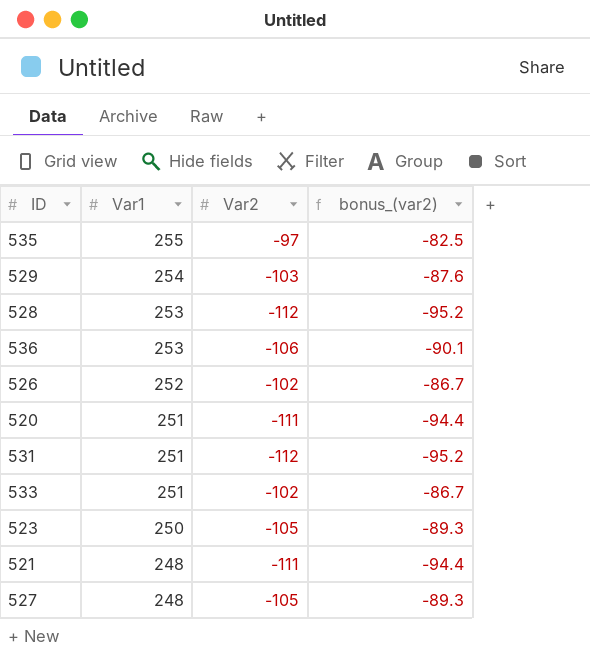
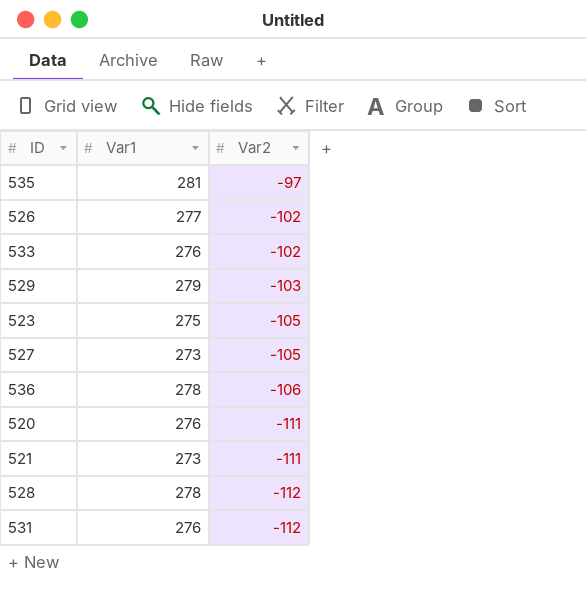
row order: Var1 descending -> Var2 descending
column bonus_(var2) | formula: [Var2] * 0.85 -> none
535 | Var1: 255 -> 281
526 | Var1: 252 -> 277
533 | Var1: 251 -> 276
529 | Var1: 254 -> 279
523 | Var1: 250 -> 275
527 | Var1: 248 -> 273
536 | Var1: 253 -> 278
520 | Var1: 251 -> 276
521 | Var1: 248 -> 273
528 | Var1: 253 -> 278
531 | Var1: 251 -> 276

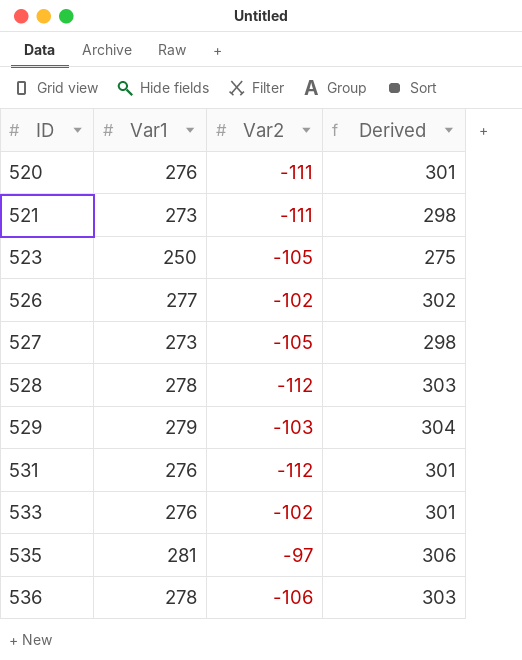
row order: Var2 descending -> ID ascending
column Derived | formula: none -> [Var1] + 25
523 | Var1: 275 -> 250

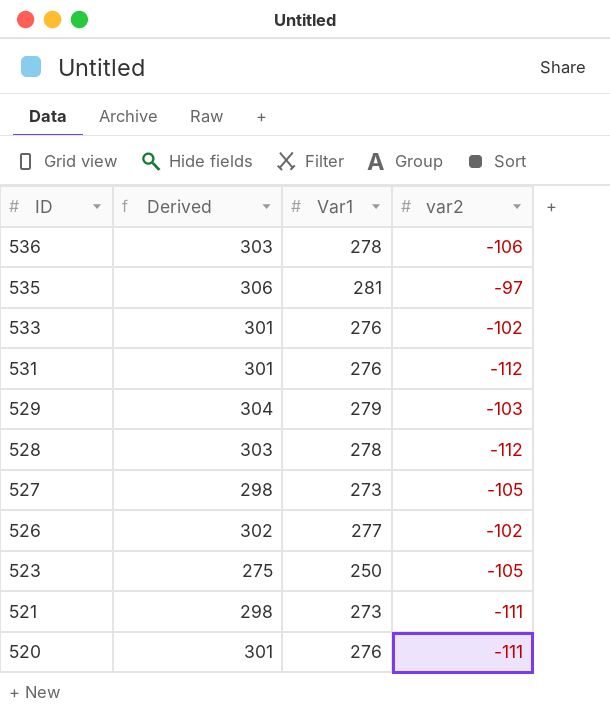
row order: ID ascending -> ID descending
column Derived | position: 4 -> 2
column name: Var2 -> var2

